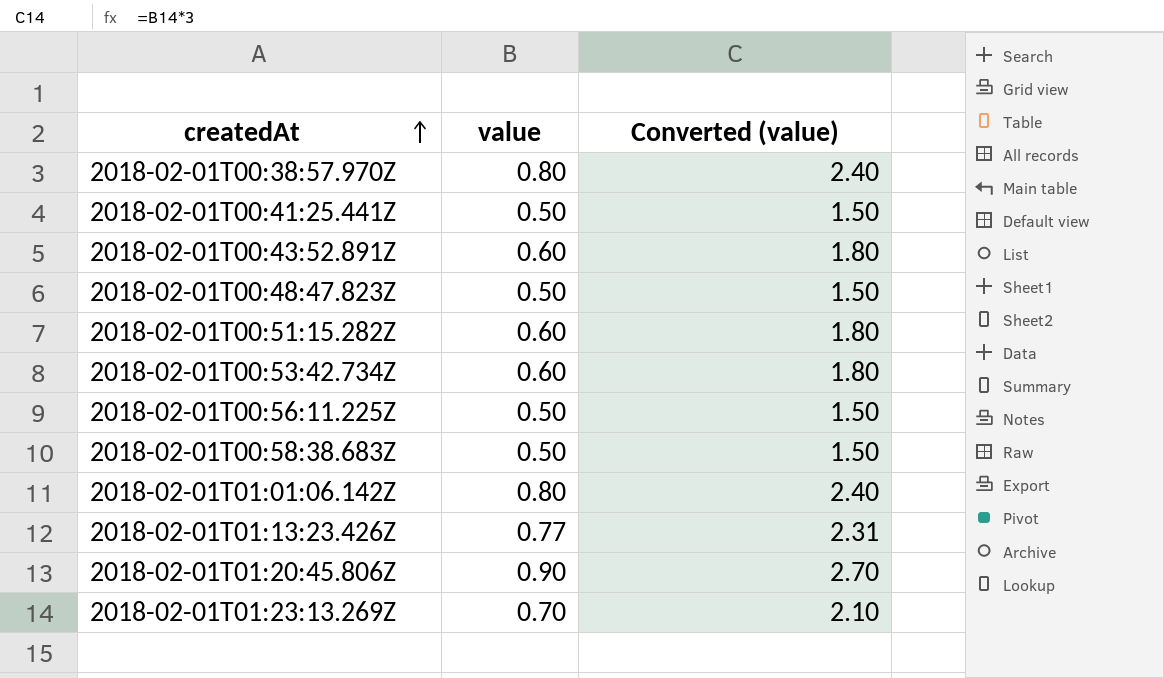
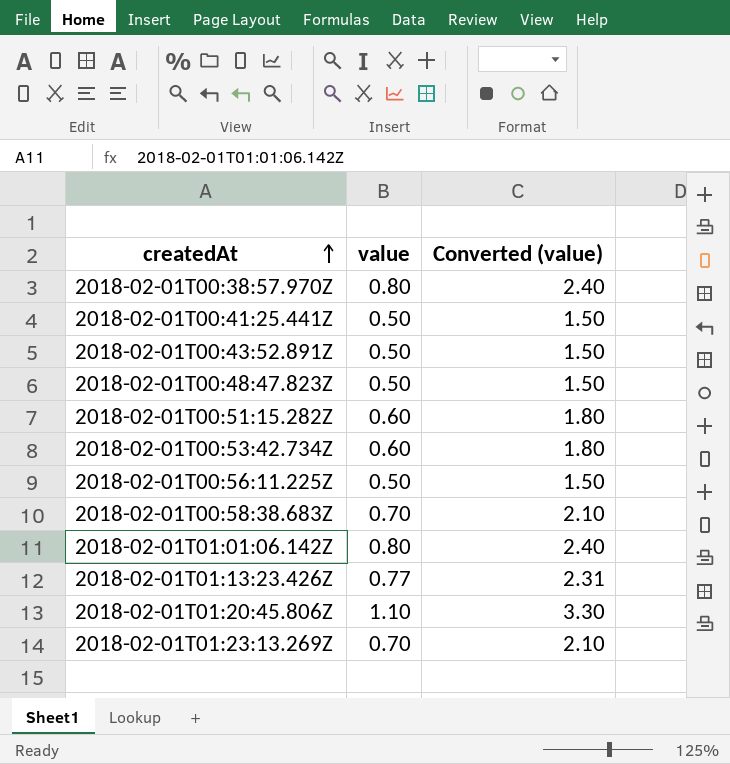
2018-02-01T00:43:52.891Z | value: 0.60 -> 0.50
2018-02-01T00:43:52.891Z | Converted (value): 1.80 -> 1.50
2018-02-01T00:58:38.683Z | value: 0.50 -> 0.70
2018-02-01T00:58:38.683Z | Converted (value): 1.50 -> 2.10
2018-02-01T01:20:45.806Z | value: 0.90 -> 1.10
2018-02-01T01:20:45.806Z | Converted (value): 2.70 -> 3.30

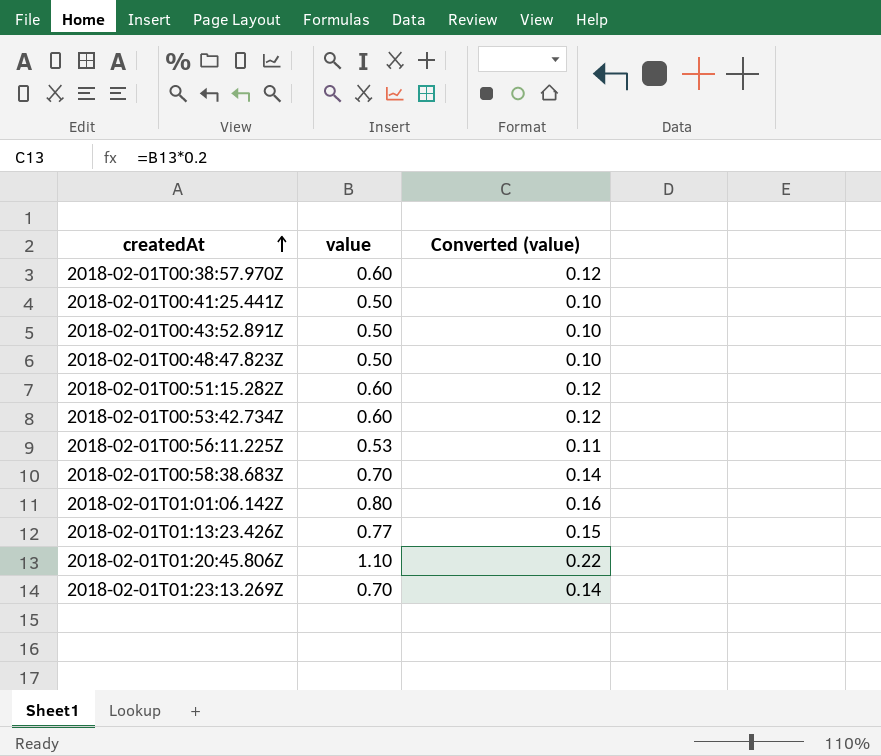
column Converted (value) | formula: [value] * 3 -> [value] * 0.2
2018-02-01T00:38:57.970Z | value: 0.80 -> 0.60
2018-02-01T00:56:11.225Z | value: 0.50 -> 0.53

